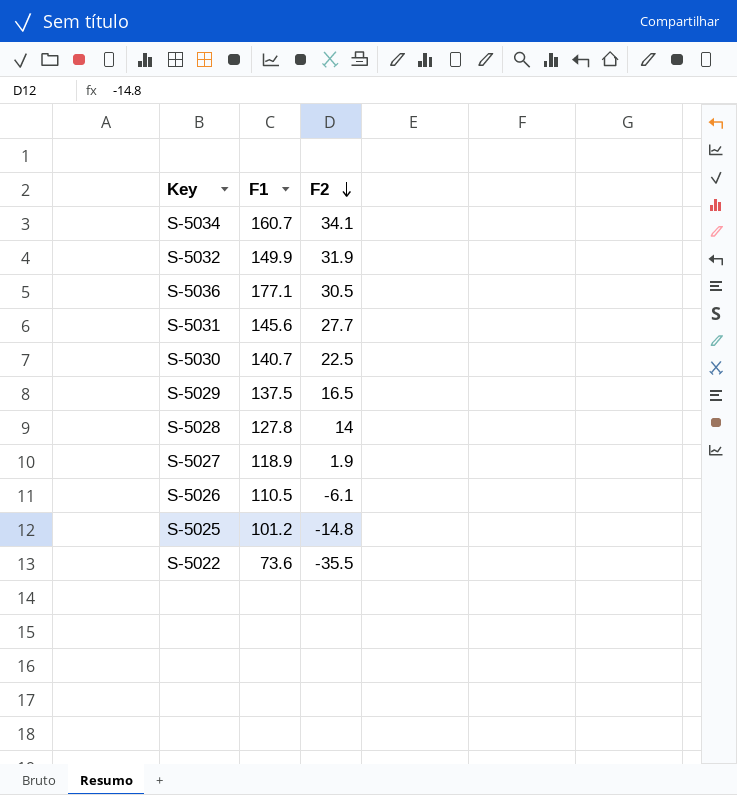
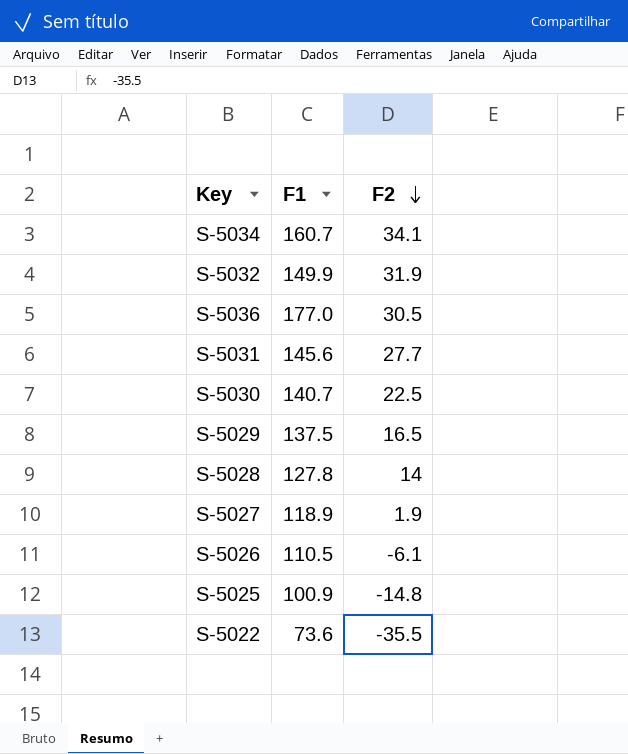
S-5036 | F1: 177.1 -> 177.0
S-5025 | F1: 101.2 -> 100.9

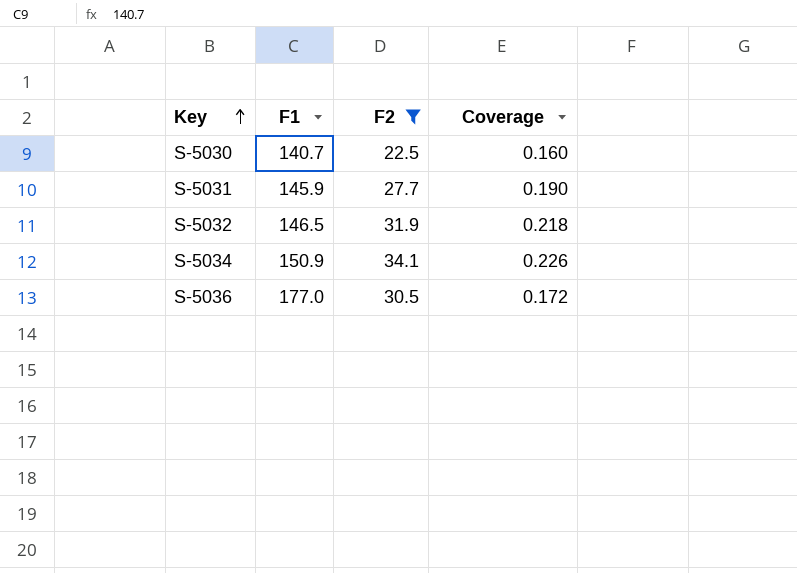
filter: none -> F2 >= 22.5
row order: F2 descending -> Key ascending
column Coverage | formula: none -> [F2] / [F1]
S-5031 | F1: 145.6 -> 145.9
S-5032 | F1: 149.9 -> 146.5
S-5034 | F1: 160.7 -> 150.9

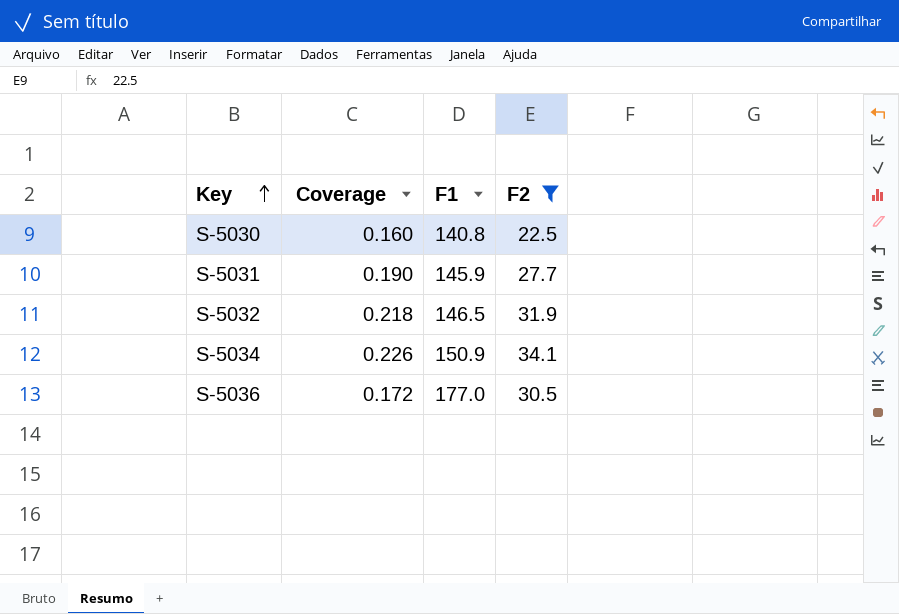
column Coverage | position: 4 -> 2
S-5030 | F1: 140.7 -> 140.8

